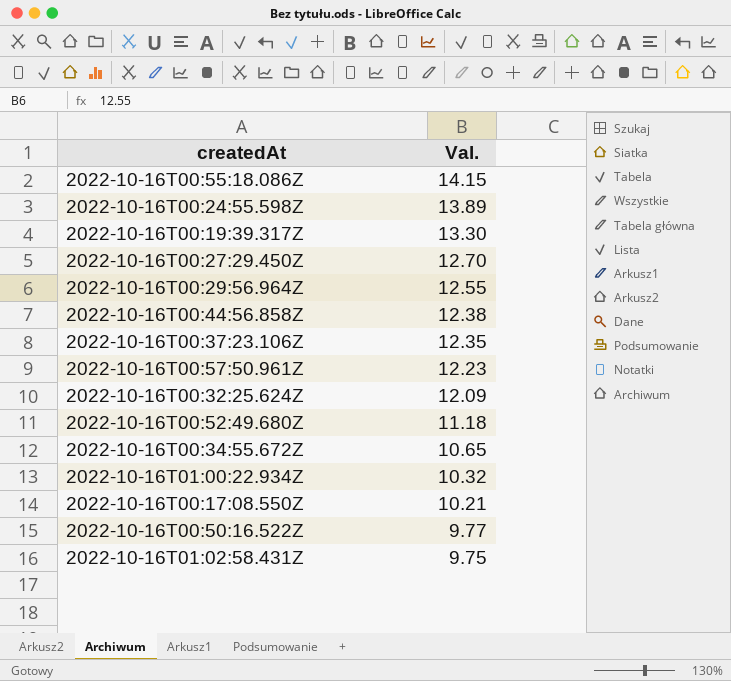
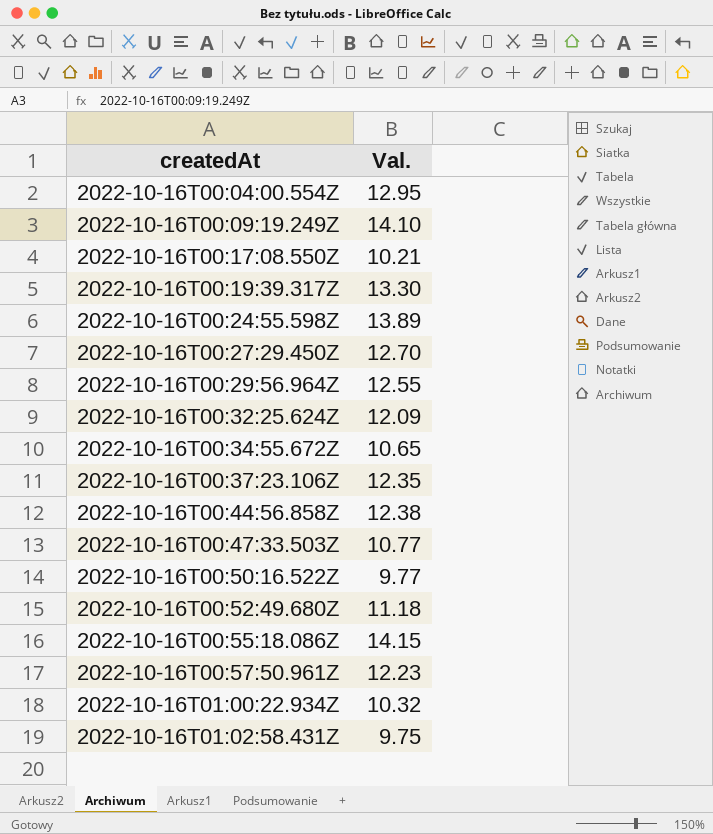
row order: Val. descending -> createdAt ascending
row 2022-10-16T00:04:00.554Z: none -> 12.95
row 2022-10-16T00:09:19.249Z: none -> 14.10
row 2022-10-16T00:47:33.503Z: none -> 10.77

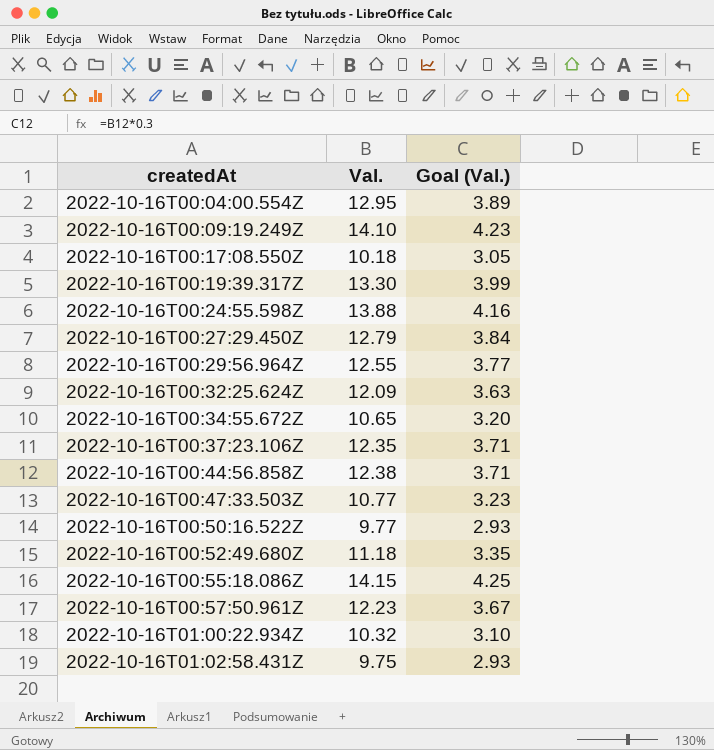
column Goal (Val.) | formula: none -> [Val.] * 0.3
2022-10-16T00:17:08.550Z | Val.: 10.21 -> 10.18
2022-10-16T00:24:55.598Z | Val.: 13.89 -> 13.88
2022-10-16T00:27:29.450Z | Val.: 12.70 -> 12.79

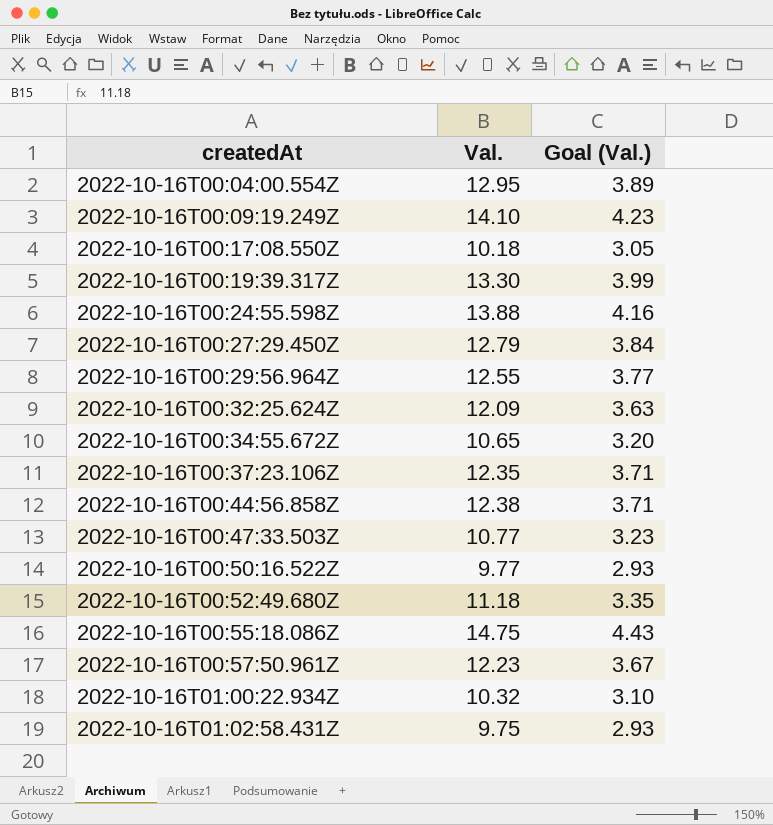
2022-10-16T00:55:18.086Z | Val.: 14.15 -> 14.75
2022-10-16T00:55:18.086Z | Goal (Val.): 4.25 -> 4.43

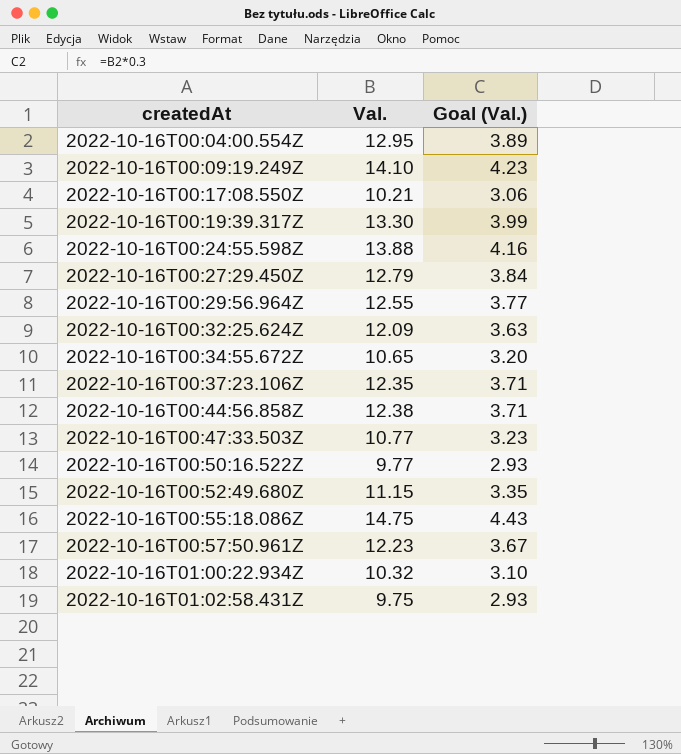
2022-10-16T00:17:08.550Z | Val.: 10.18 -> 10.21
2022-10-16T00:17:08.550Z | Goal (Val.): 3.05 -> 3.06
2022-10-16T00:52:49.680Z | Val.: 11.18 -> 11.15

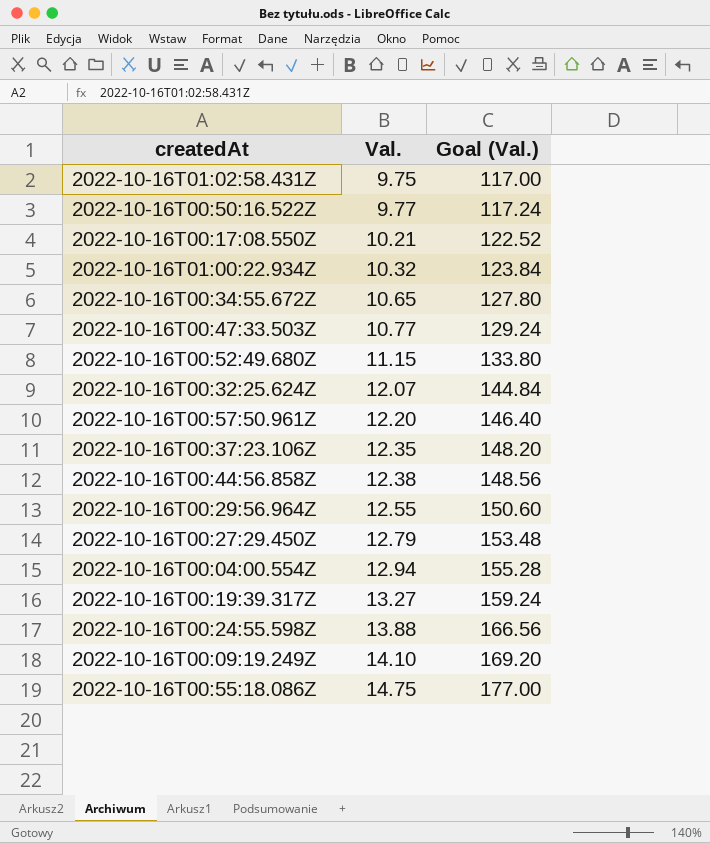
row order: createdAt ascending -> Val. ascending
column Goal (Val.) | formula: [Val.] * 0.3 -> [Val.] * 12
2022-10-16T00:32:25.624Z | Val.: 12.09 -> 12.07
2022-10-16T00:57:50.961Z | Val.: 12.23 -> 12.20
2022-10-16T00:04:00.554Z | Val.: 12.95 -> 12.94
2022-10-16T00:19:39.317Z | Val.: 13.30 -> 13.27

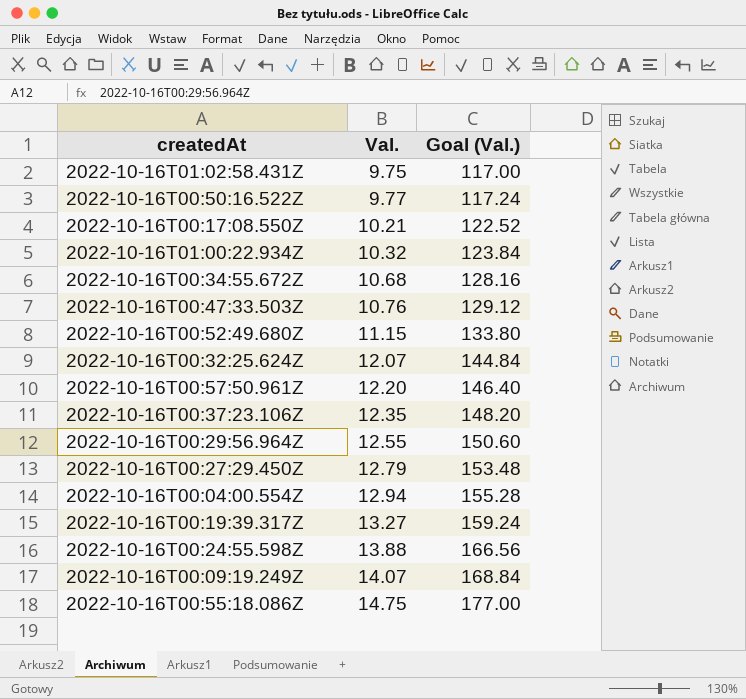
row 2022-10-16T00:44:56.858Z: 12.38 | 148.56 -> none
2022-10-16T00:34:55.672Z | Val.: 10.65 -> 10.68
2022-10-16T00:34:55.672Z | Goal (Val.): 127.80 -> 128.16
2022-10-16T00:47:33.503Z | Val.: 10.77 -> 10.76
2022-10-16T00:47:33.503Z | Goal (Val.): 129.24 -> 129.12
2022-10-16T00:09:19.249Z | Val.: 14.10 -> 14.07
2022-10-16T00:09:19.249Z | Goal (Val.): 169.20 -> 168.84

